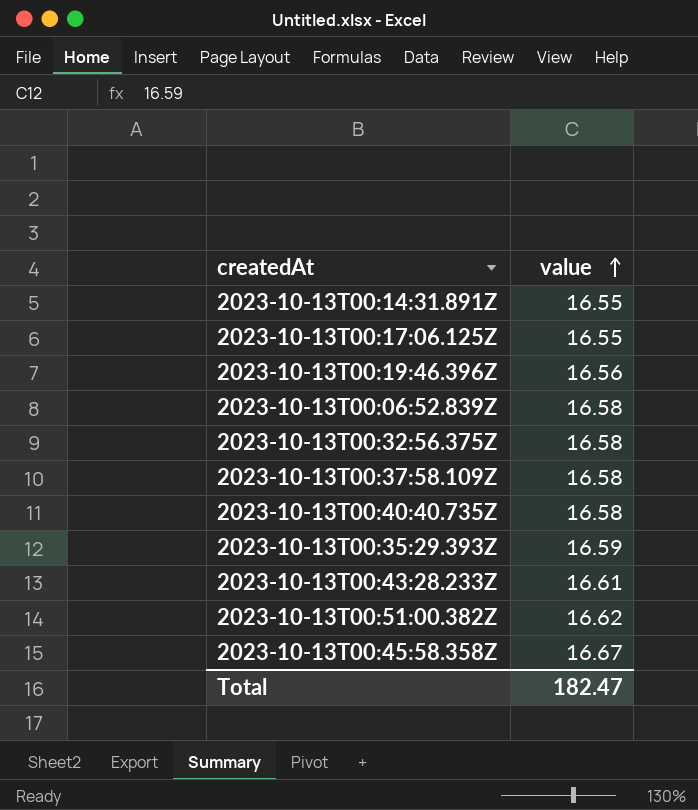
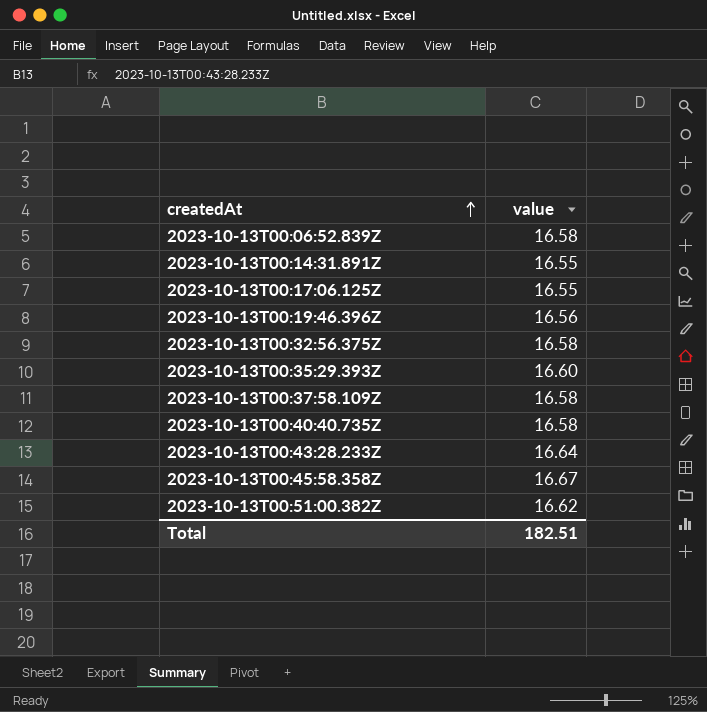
row order: value ascending -> createdAt ascending
2023-10-13T00:35:29.393Z | value: 16.59 -> 16.60
2023-10-13T00:43:28.233Z | value: 16.61 -> 16.64
Total | value: 182.47 -> 182.51

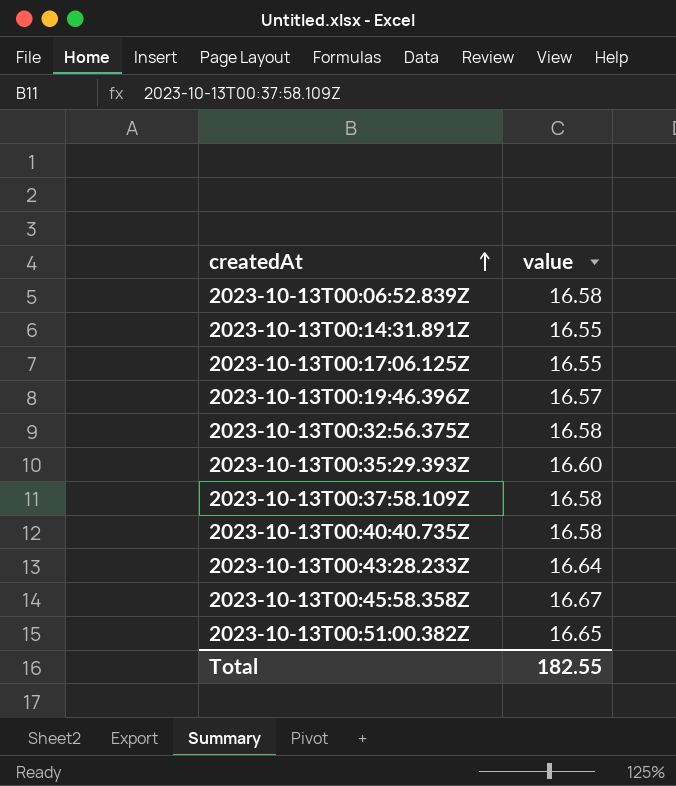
2023-10-13T00:19:46.396Z | value: 16.56 -> 16.57
2023-10-13T00:51:00.382Z | value: 16.62 -> 16.65
Total | value: 182.51 -> 182.55

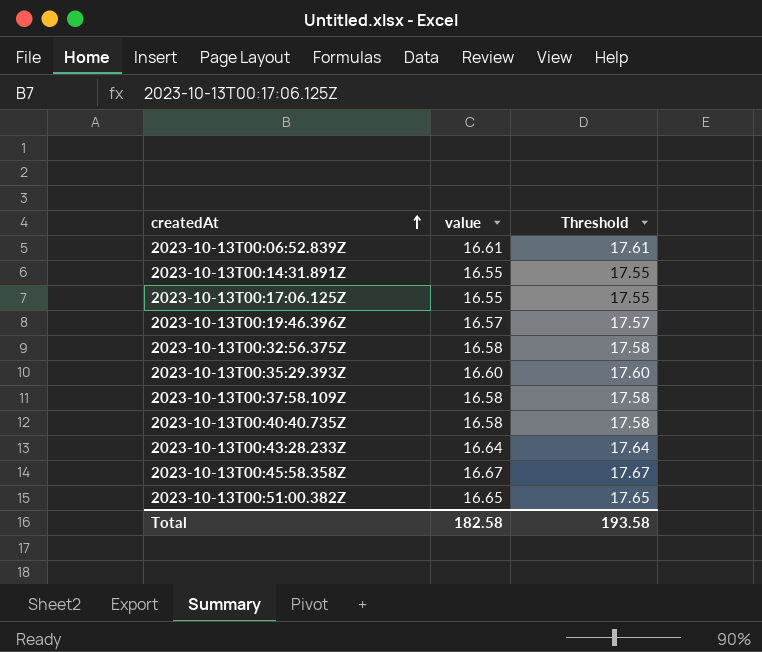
column Threshold | formula: none -> [value] + 1
2023-10-13T00:06:52.839Z | value: 16.58 -> 16.61
Total | value: 182.55 -> 182.58

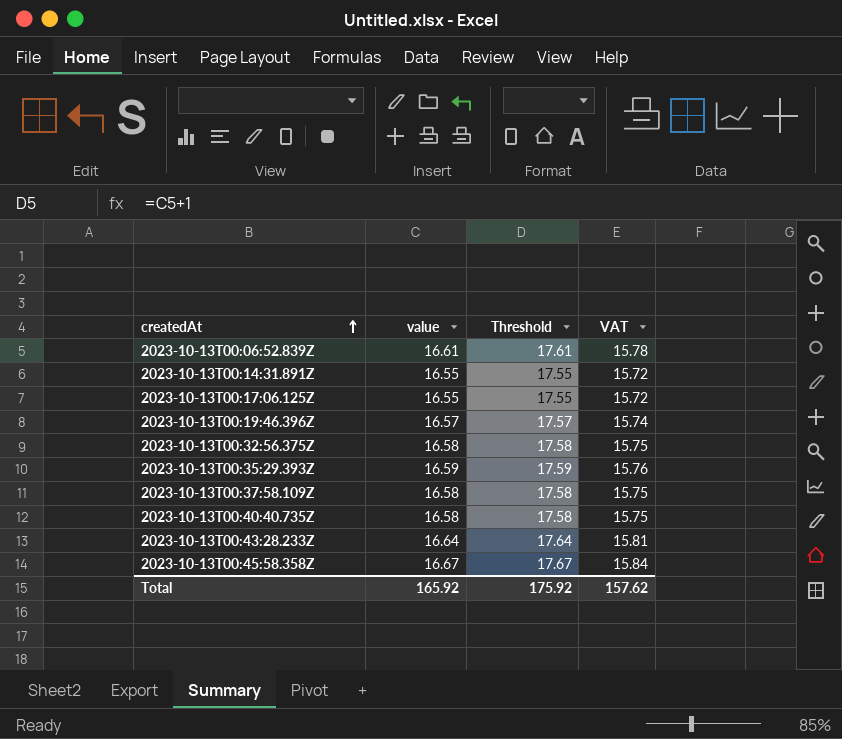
column VAT | formula: none -> [value] * 0.95
row 2023-10-13T00:51:00.382Z: 16.65 | 17.65 -> none
2023-10-13T00:35:29.393Z | value: 16.60 -> 16.59
2023-10-13T00:35:29.393Z | Threshold: 17.60 -> 17.59
Total | value: 182.58 -> 165.92
Total | Threshold: 193.58 -> 175.92

